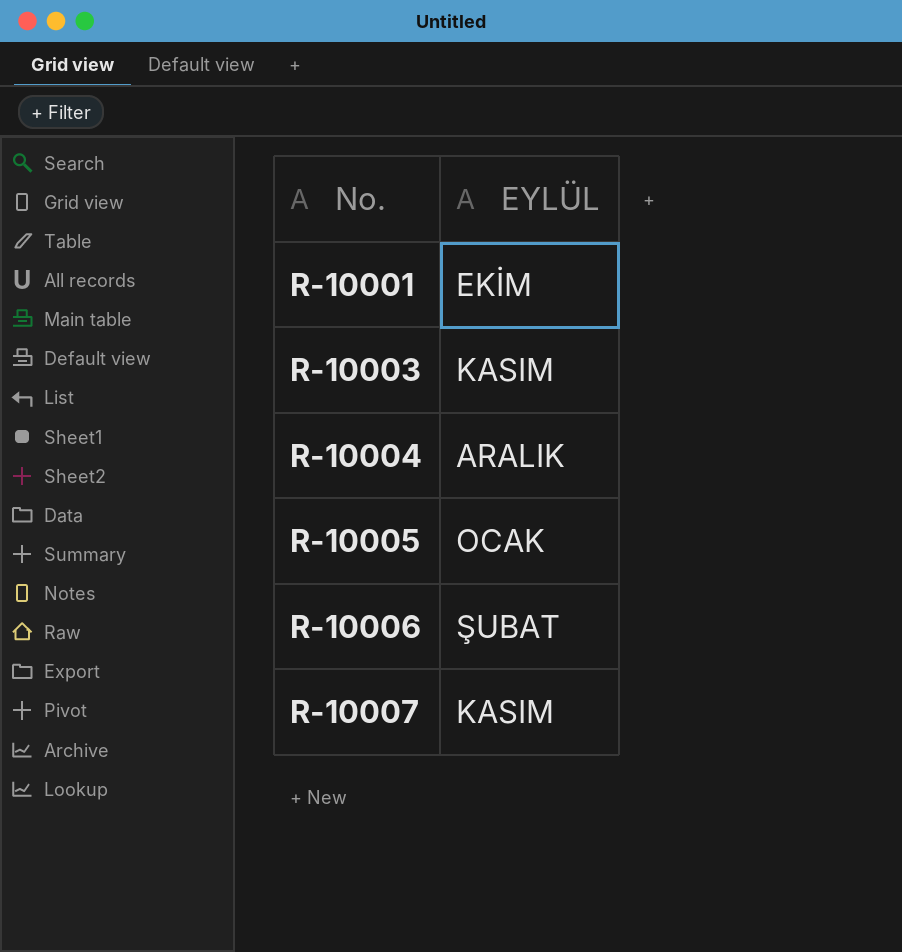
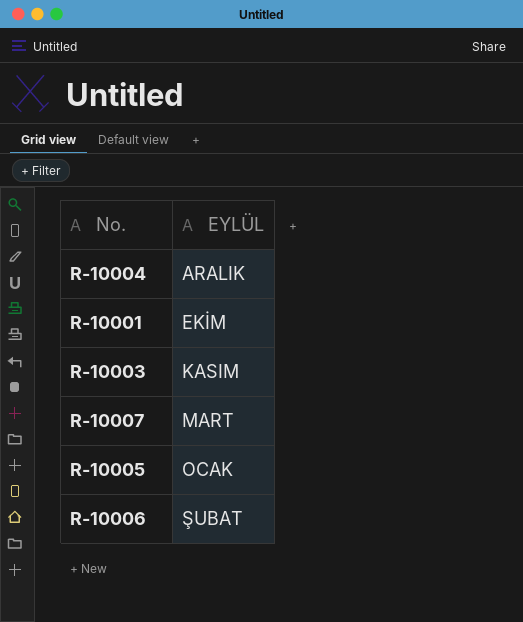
row order: No. ascending -> EYLÜL ascending
R-10007 | EYLÜL: KASIM -> MART

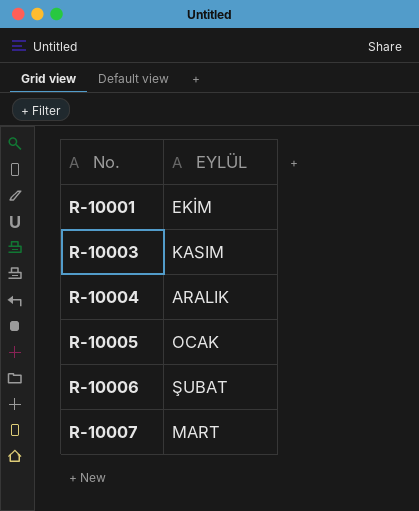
row order: EYLÜL ascending -> No. ascending

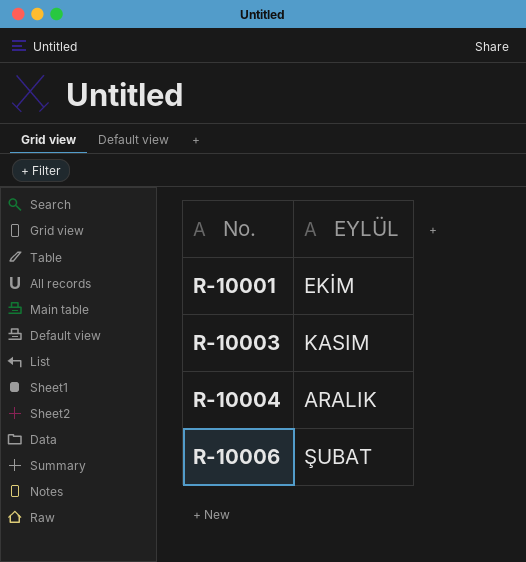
row R-10005: OCAK -> none
row R-10007: MART -> none

